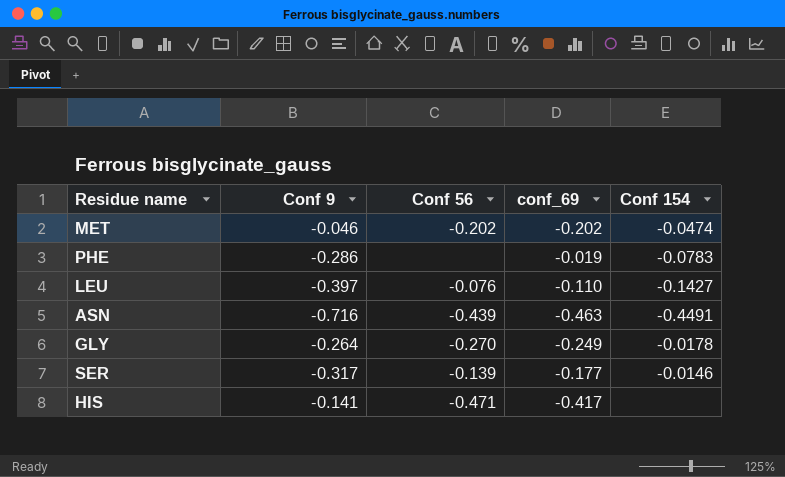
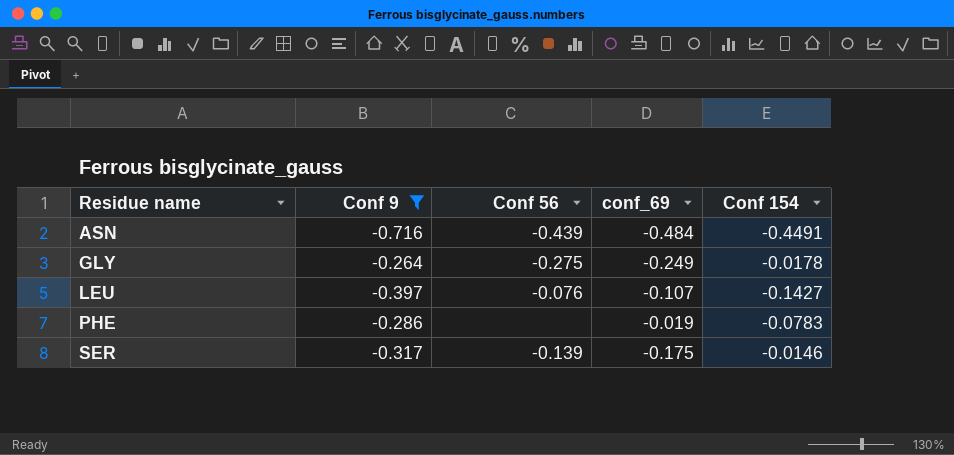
filter: none -> Conf 9 <= -0.264
row order: none -> Residue name ascending
ASN | conf_69: -0.463 -> -0.484
GLY | Conf 56: -0.270 -> -0.275
LEU | conf_69: -0.110 -> -0.107
SER | conf_69: -0.177 -> -0.175

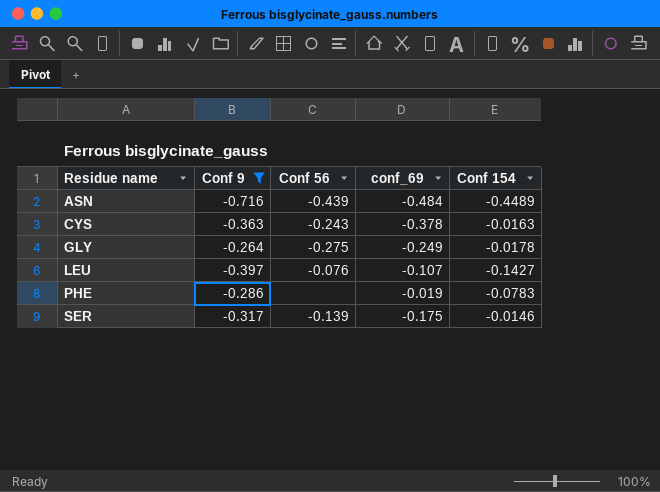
ASN | Conf 154: -0.4491 -> -0.4489
row CYS: none -> -0.363 | -0.243 | -0.378 | -0.0163

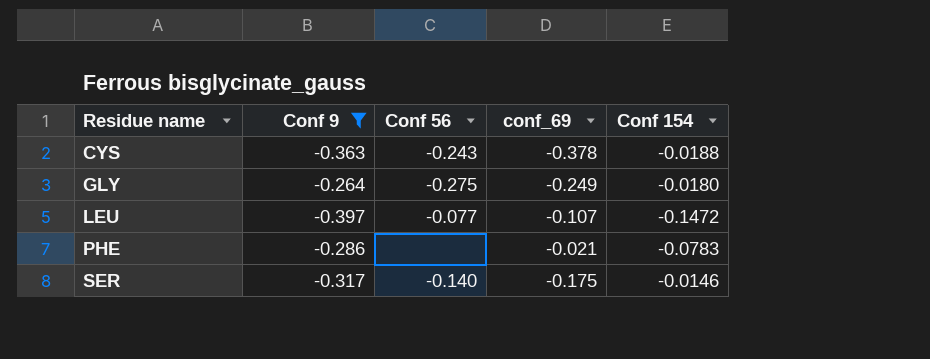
row ASN: -0.716 | -0.439 | -0.484 | -0.4489 -> none
CYS | Conf 154: -0.0163 -> -0.0188
GLY | Conf 154: -0.0178 -> -0.0180
LEU | Conf 56: -0.076 -> -0.077
LEU | Conf 154: -0.1427 -> -0.1472
PHE | conf_69: -0.019 -> -0.021
SER | Conf 56: -0.139 -> -0.140

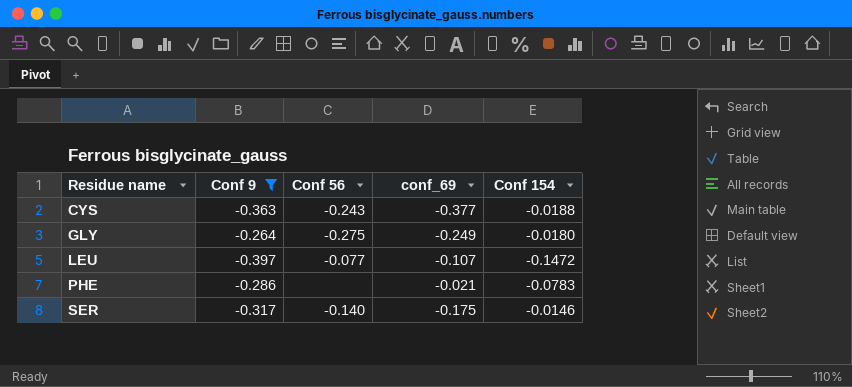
CYS | conf_69: -0.378 -> -0.377

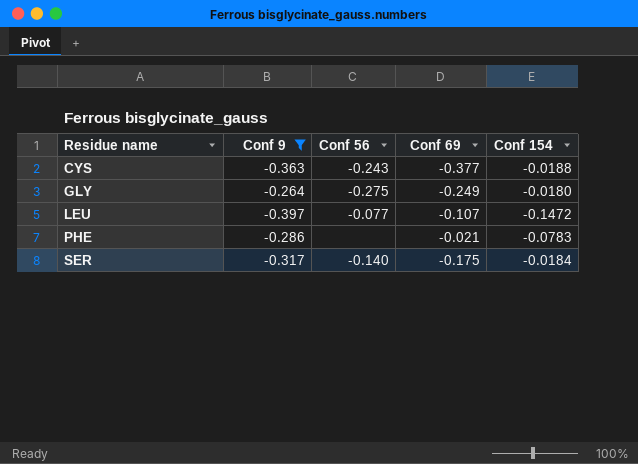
column name: conf_69 -> Conf 69
SER | Conf 154: -0.0146 -> -0.0184

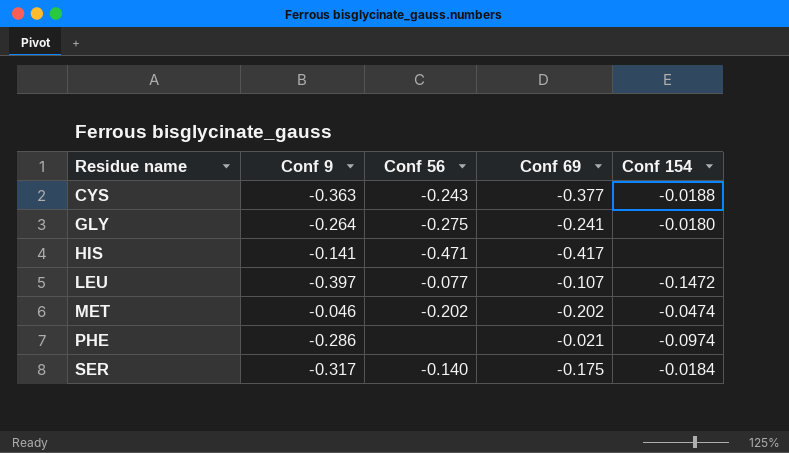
filter: Conf 9 <= -0.264 -> none
GLY | Conf 69: -0.249 -> -0.241
PHE | Conf 154: -0.0783 -> -0.0974

